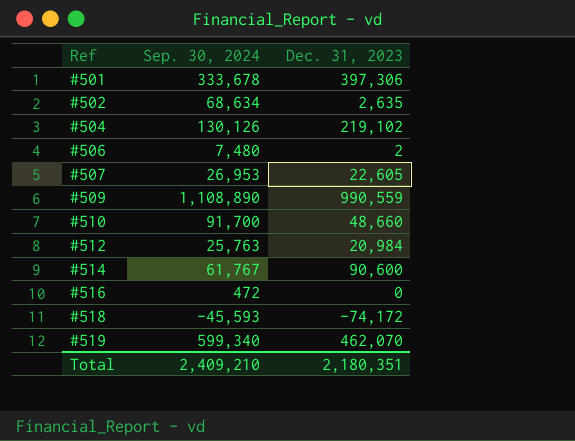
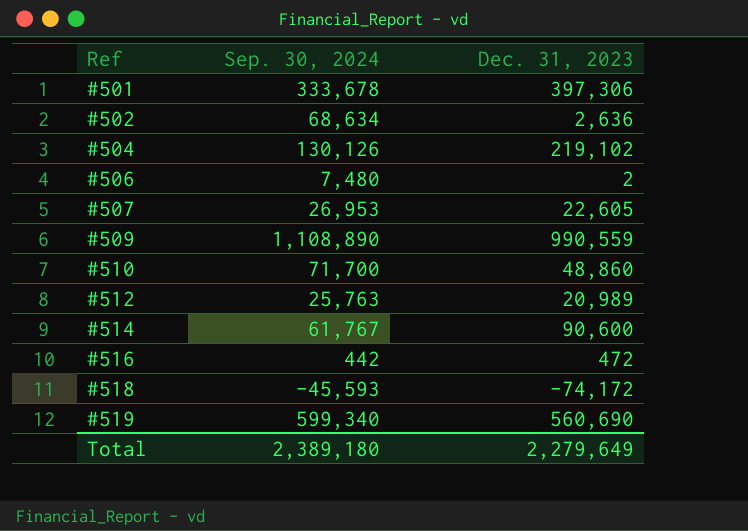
#502 | Dec. 31, 2023: 2,635 -> 2,636
#510 | Sep. 30, 2024: 91,700 -> 71,700
#510 | Dec. 31, 2023: 48,660 -> 48,860
#512 | Dec. 31, 2023: 20,984 -> 20,989
#516 | Sep. 30, 2024: 472 -> 442
#516 | Dec. 31, 2023: 0 -> 472
#519 | Dec. 31, 2023: 462,070 -> 560,690
Total | Sep. 30, 2024: 2,409,210 -> 2,389,180
Total | Dec. 31, 2023: 2,180,351 -> 2,279,649

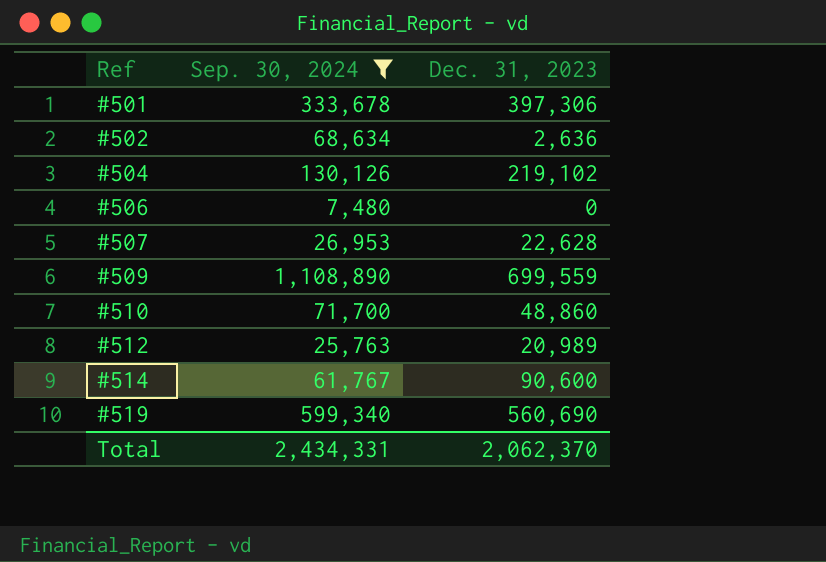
filter: none -> Sep. 30, 2024 >= 7,480
#506 | Dec. 31, 2023: 2 -> 0
#507 | Dec. 31, 2023: 22,605 -> 22,628
#509 | Dec. 31, 2023: 990,559 -> 699,559
Total | Sep. 30, 2024: 2,389,180 -> 2,434,331
Total | Dec. 31, 2023: 2,279,649 -> 2,062,370

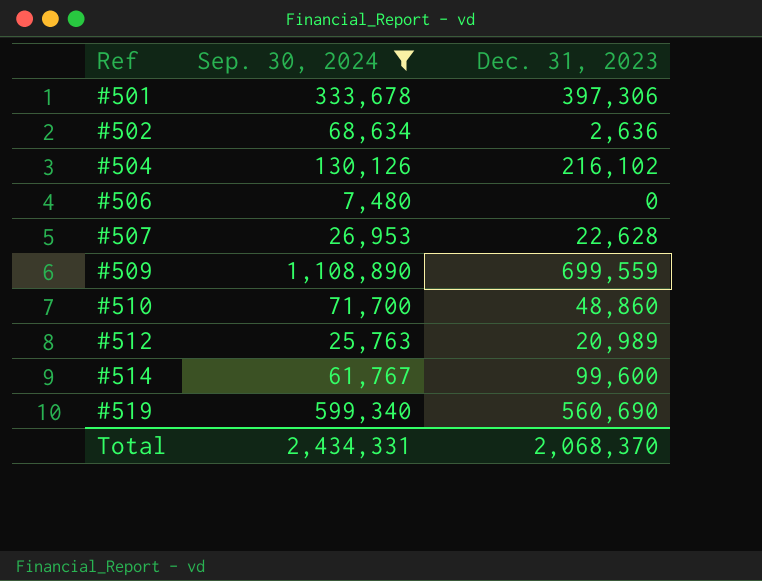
#504 | Dec. 31, 2023: 219,102 -> 216,102
#514 | Dec. 31, 2023: 90,600 -> 99,600
Total | Dec. 31, 2023: 2,062,370 -> 2,068,370

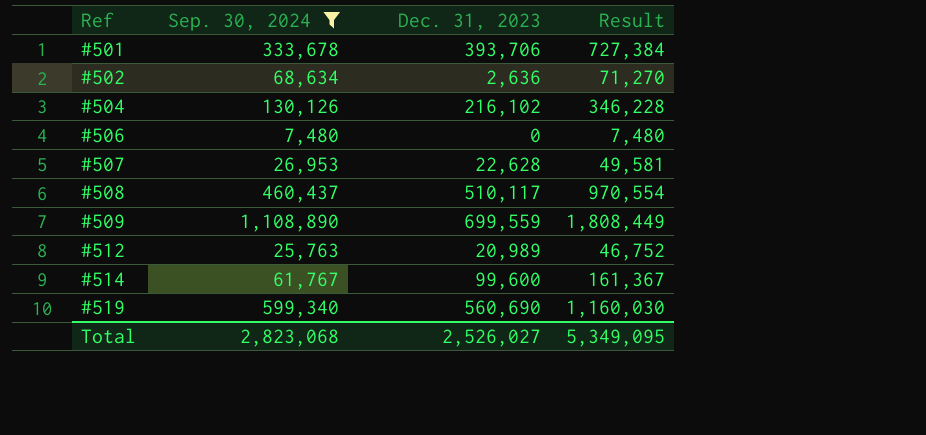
column Result | formula: none -> [Sep. 30, 2024] + [Dec. 31, 2023]
row #510: 71,700 | 48,860 -> none
#501 | Dec. 31, 2023: 397,306 -> 393,706
row #508: none -> 460,437 | 510,117 | 970,554
Total | Sep. 30, 2024: 2,434,331 -> 2,823,068
Total | Dec. 31, 2023: 2,068,370 -> 2,526,027

